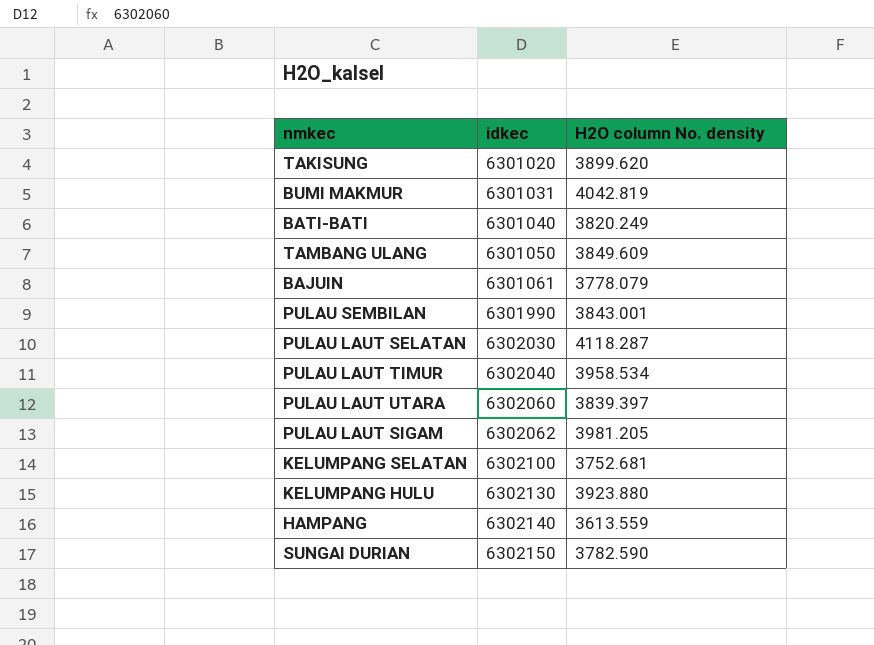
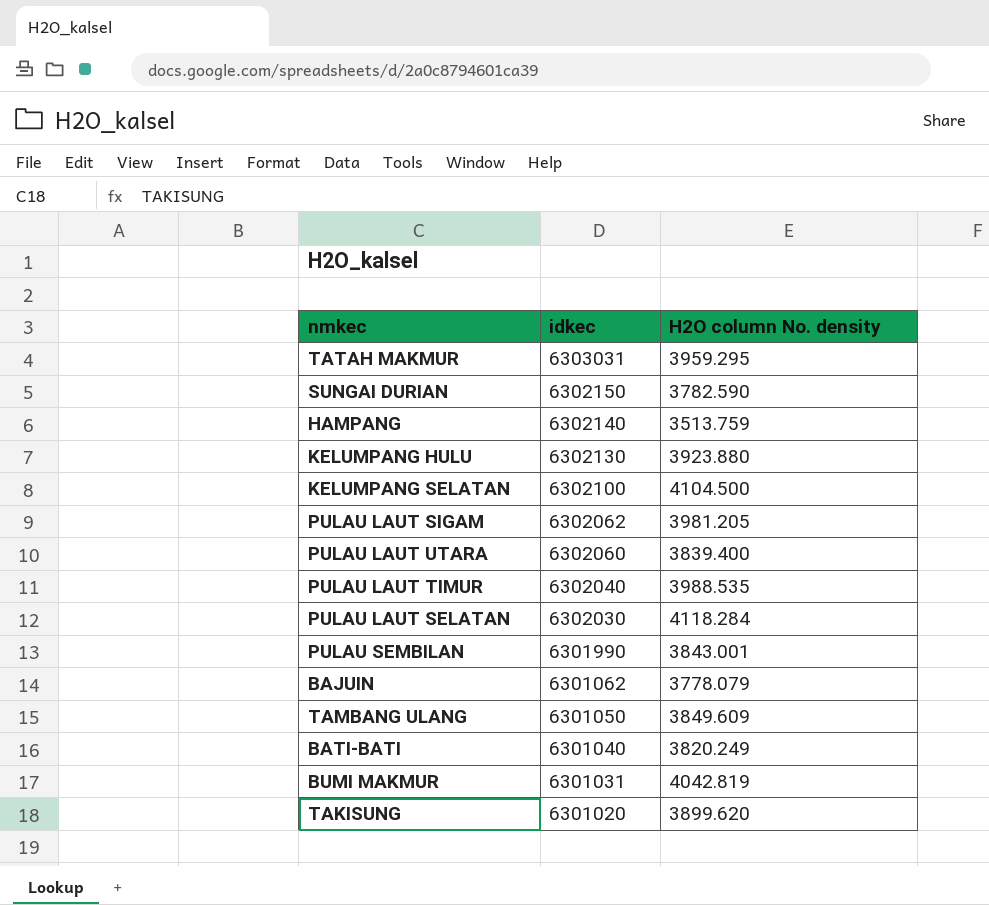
row order: idkec ascending -> idkec descending
row TATAH MAKMUR: none -> 6303031 | 3959.295
HAMPANG | H2O column No. density: 3613.559 -> 3513.759
KELUMPANG SELATAN | H2O column No. density: 3752.681 -> 4104.500
PULAU LAUT UTARA | H2O column No. density: 3839.397 -> 3839.400
PULAU LAUT TIMUR | H2O column No. density: 3958.534 -> 3988.535
PULAU LAUT SELATAN | H2O column No. density: 4118.287 -> 4118.284
BAJUIN | idkec: 6301061 -> 6301062

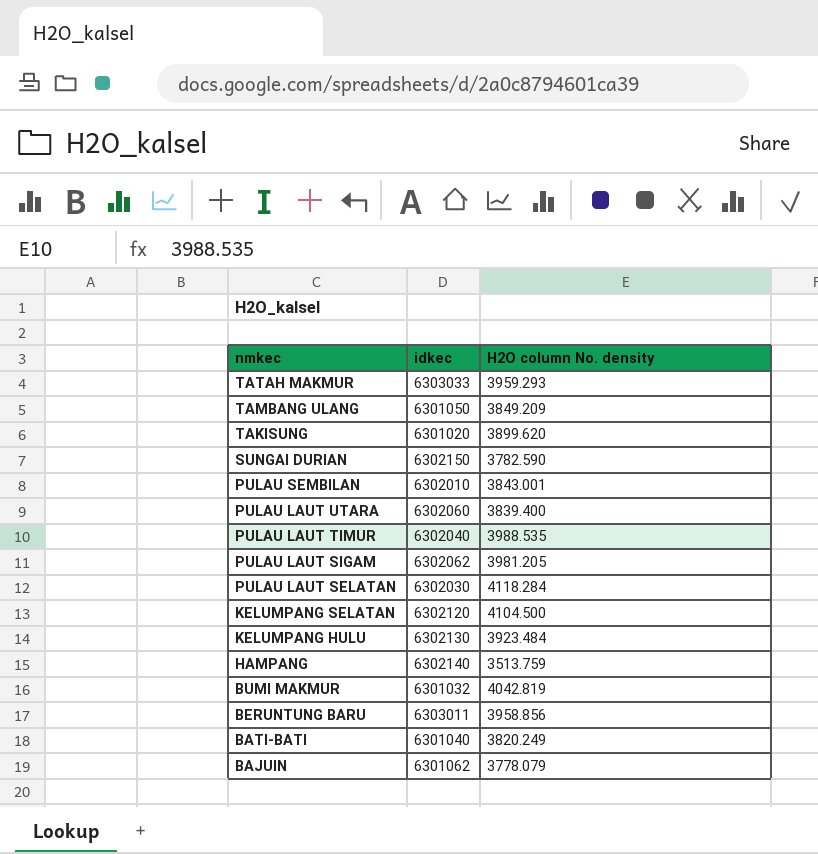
row order: idkec descending -> nmkec descending
TATAH MAKMUR | idkec: 6303031 -> 6303033
TATAH MAKMUR | H2O column No. density: 3959.295 -> 3959.293
TAMBANG ULANG | H2O column No. density: 3849.609 -> 3849.209
PULAU SEMBILAN | idkec: 6301990 -> 6302010
KELUMPANG SELATAN | idkec: 6302100 -> 6302120
KELUMPANG HULU | H2O column No. density: 3923.880 -> 3923.484
BUMI MAKMUR | idkec: 6301031 -> 6301032
row BERUNTUNG BARU: none -> 6303011 | 3958.856

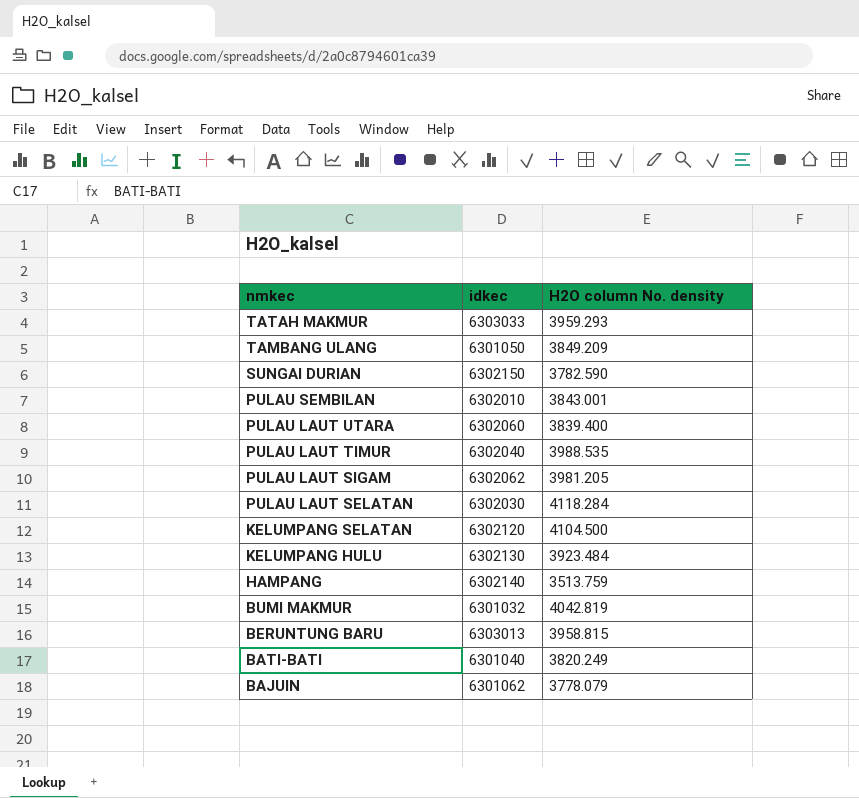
row TAKISUNG: 6301020 | 3899.620 -> none
BERUNTUNG BARU | idkec: 6303011 -> 6303013
BERUNTUNG BARU | H2O column No. density: 3958.856 -> 3958.815

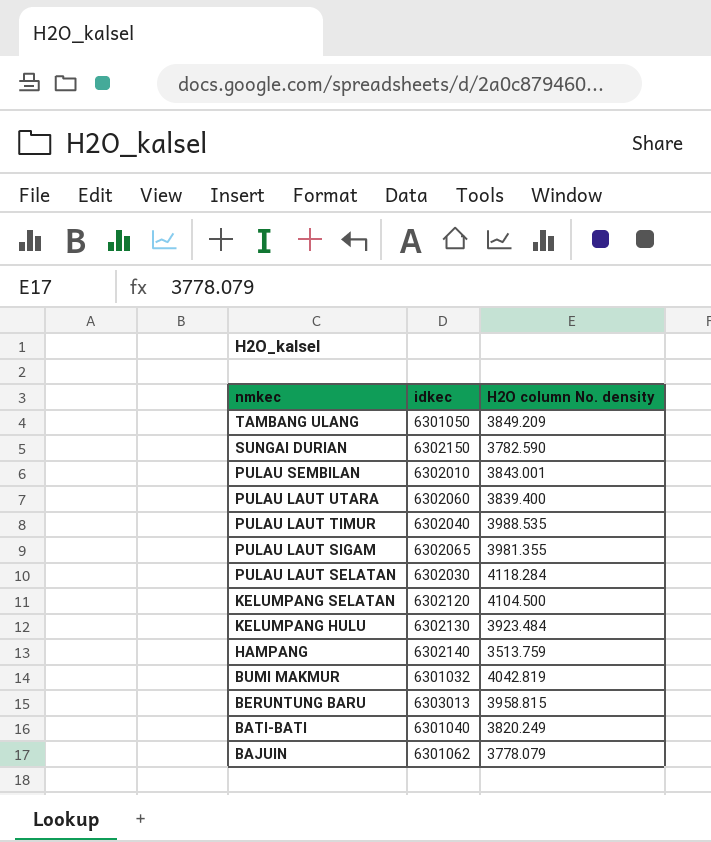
row TATAH MAKMUR: 6303033 | 3959.293 -> none
PULAU LAUT SIGAM | idkec: 6302062 -> 6302065
PULAU LAUT SIGAM | H2O column No. density: 3981.205 -> 3981.355

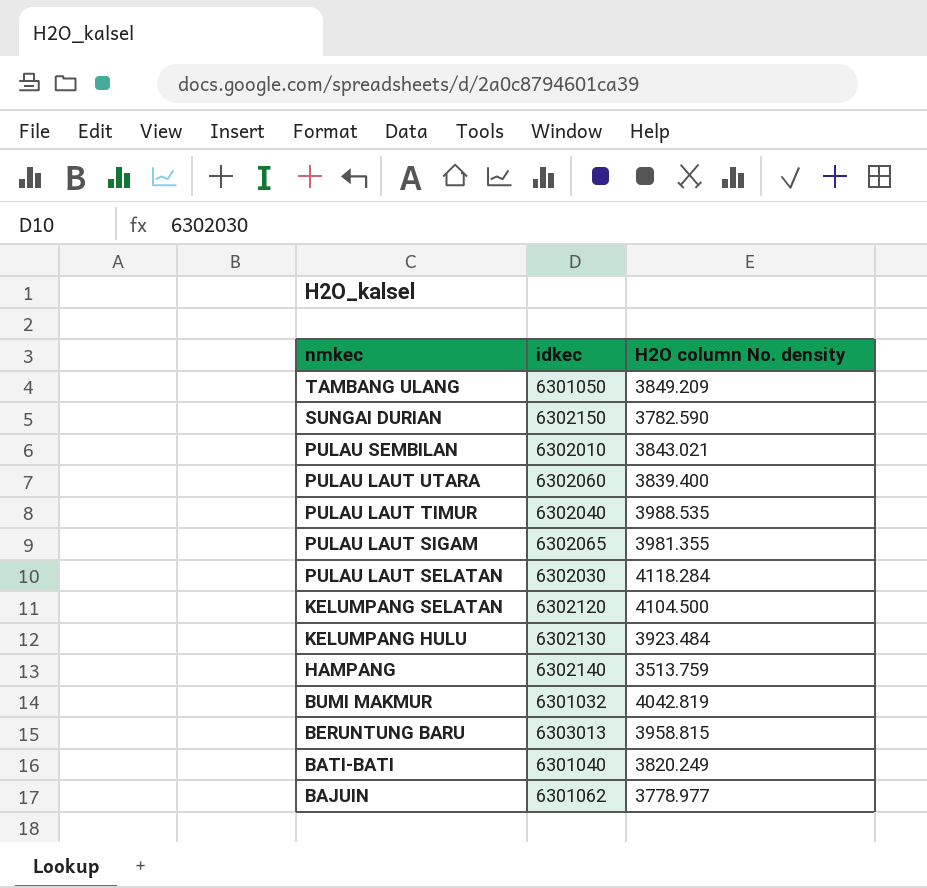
PULAU SEMBILAN | H2O column No. density: 3843.001 -> 3843.021
BAJUIN | H2O column No. density: 3778.079 -> 3778.977

